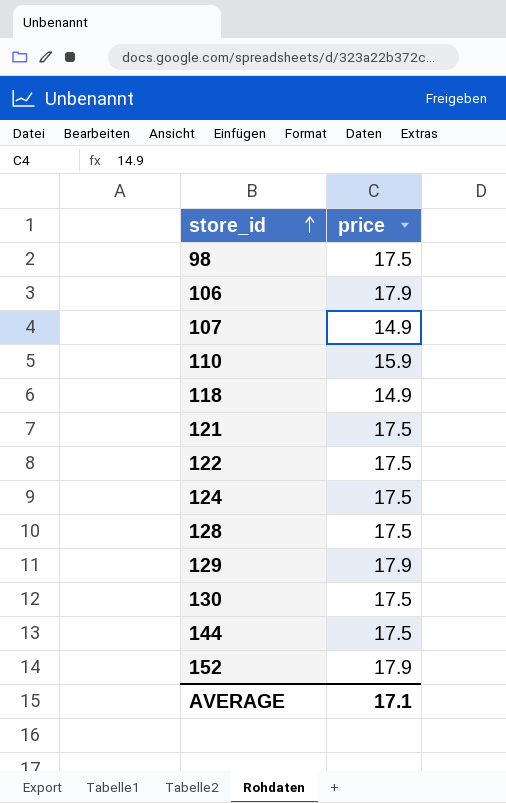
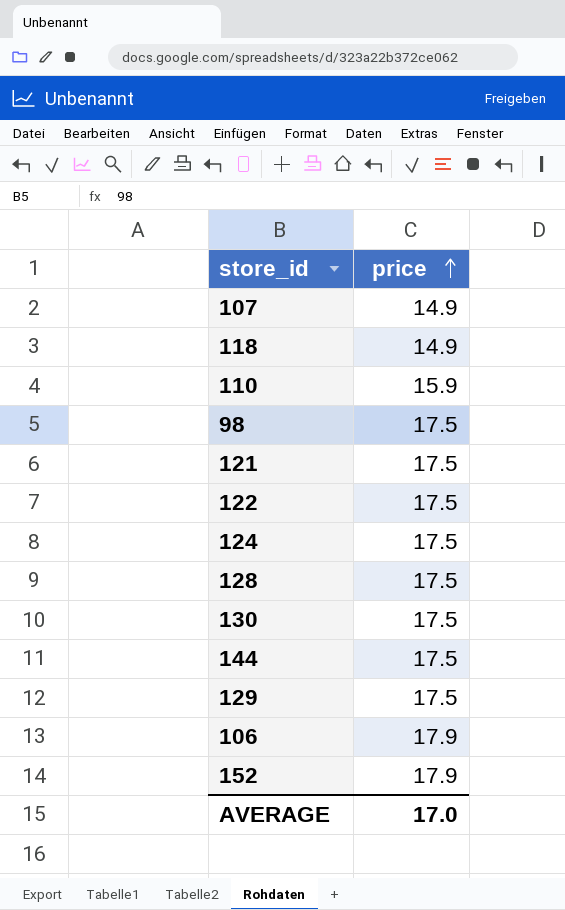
row order: store_id ascending -> price ascending
129 | price: 17.9 -> 17.5
AVERAGE | price: 17.1 -> 17.0

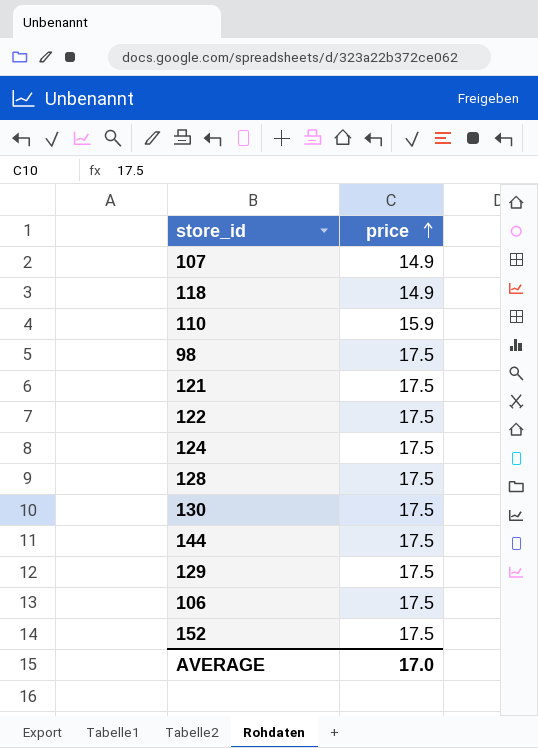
106 | price: 17.9 -> 17.5
152 | price: 17.9 -> 17.5

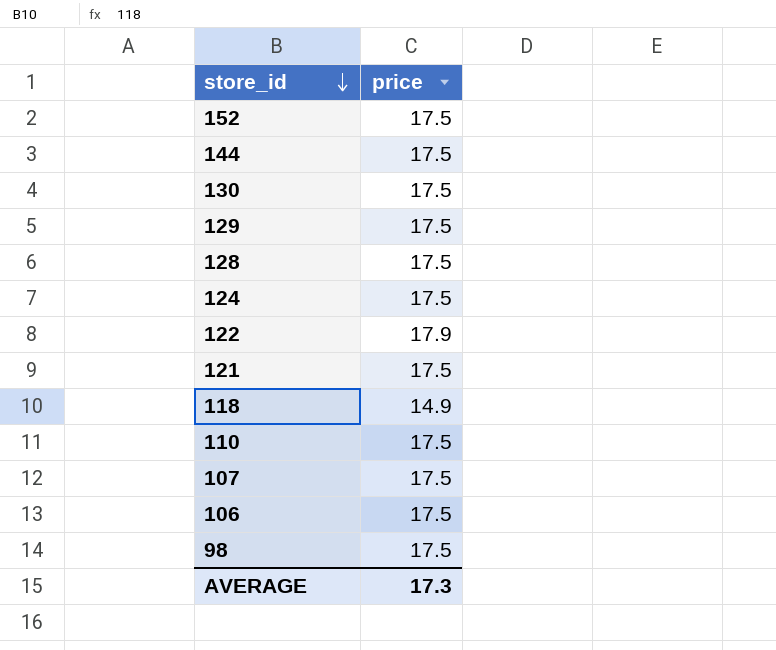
row order: price ascending -> store_id descending
122 | price: 17.5 -> 17.9
110 | price: 15.9 -> 17.5
107 | price: 14.9 -> 17.5
AVERAGE | price: 17.0 -> 17.3

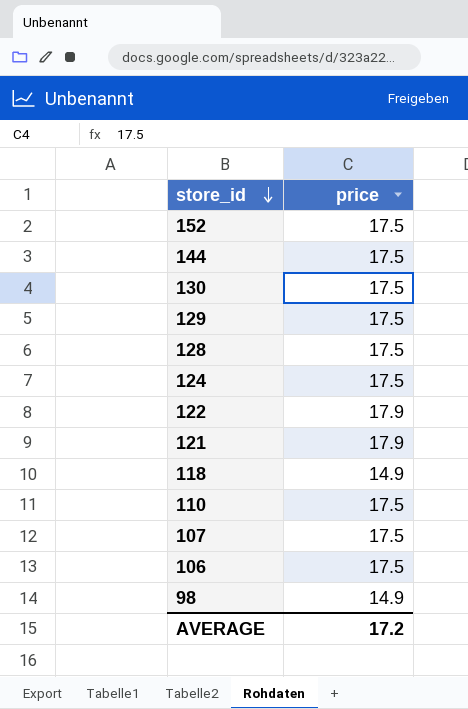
121 | price: 17.5 -> 17.9
98 | price: 17.5 -> 14.9
AVERAGE | price: 17.3 -> 17.2

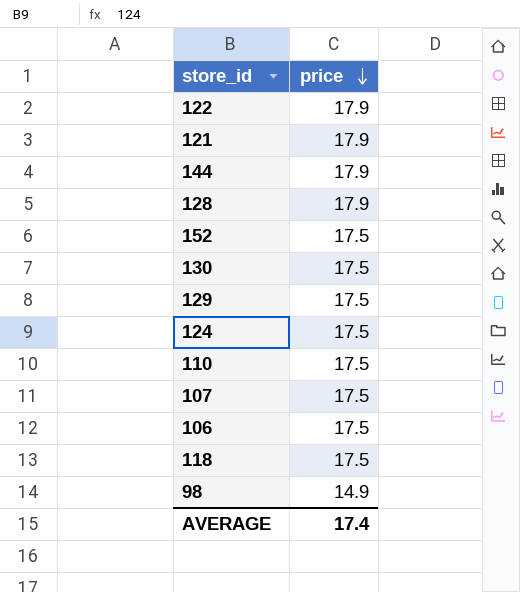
row order: store_id descending -> price descending
144 | price: 17.5 -> 17.9
128 | price: 17.5 -> 17.9
118 | price: 14.9 -> 17.5
AVERAGE | price: 17.2 -> 17.4

